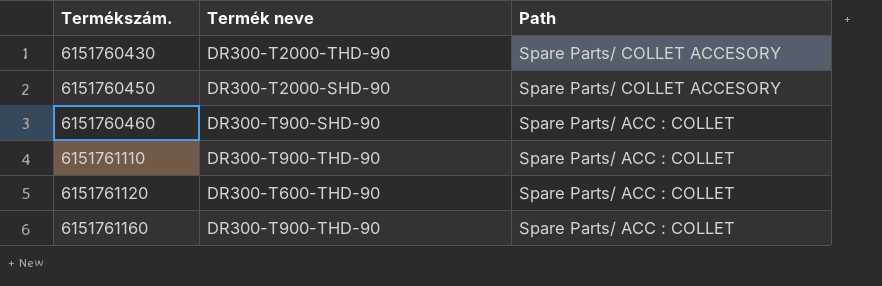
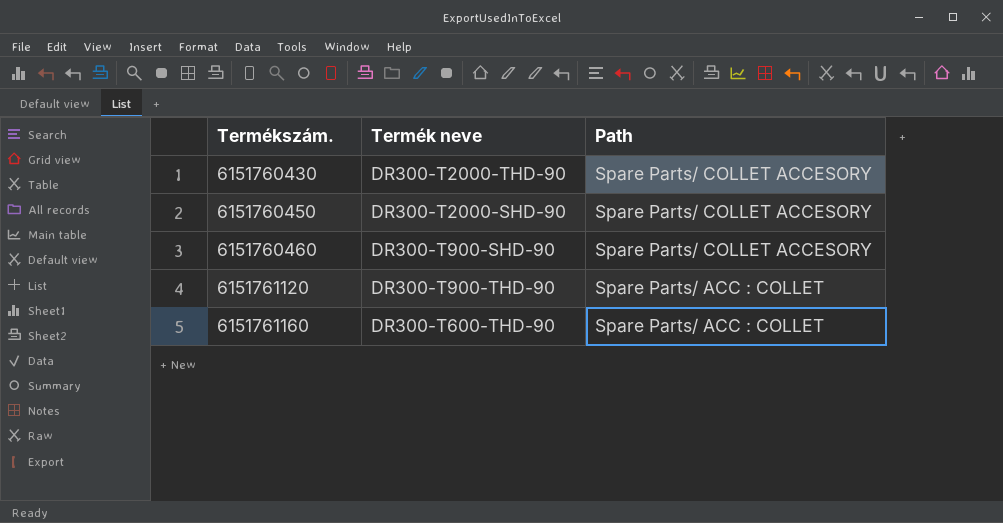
row 6151761110: DR300-T900-THD-90 | Spare Parts/ ACC : COLLET -> none
6151760460 | Path: Spare Parts/ ACC : COLLET -> Spare Parts/ COLLET ACCESORY
6151761120 | Termék neve: DR300-T600-THD-90 -> DR300-T900-THD-90
6151761160 | Termék neve: DR300-T900-THD-90 -> DR300-T600-THD-90

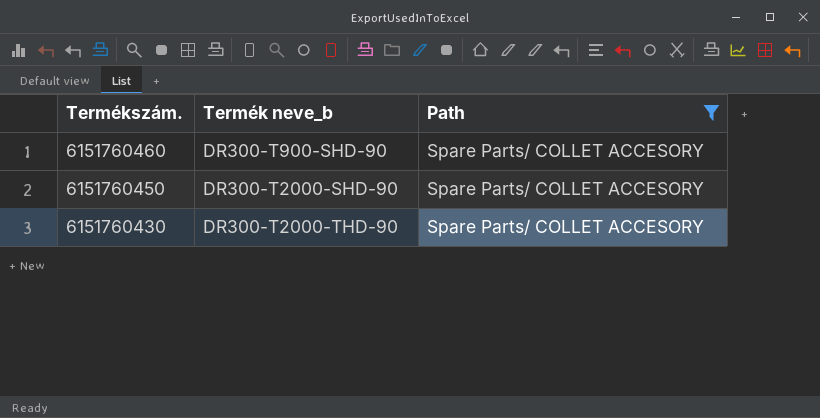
filter: none -> Path = Spare Parts/ COLLET ACCESORY
row order: Termékszám. ascending -> Termékszám. descending
column name: Termék neve -> Termék neve_b

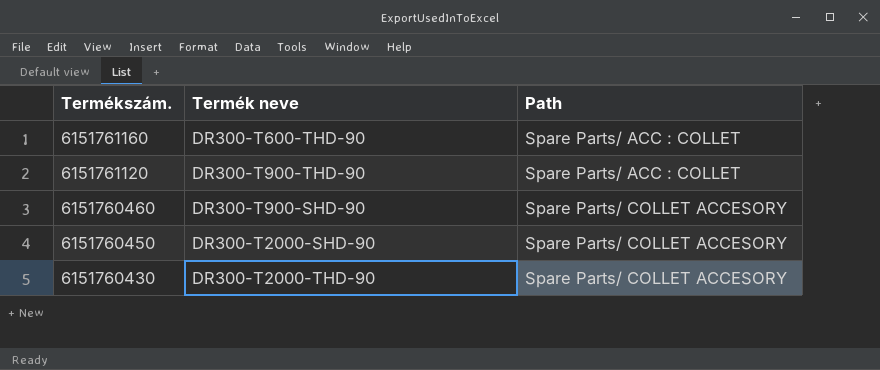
filter: Path = Spare Parts/ COLLET ACCESORY -> none
column name: Termék neve_b -> Termék neve

